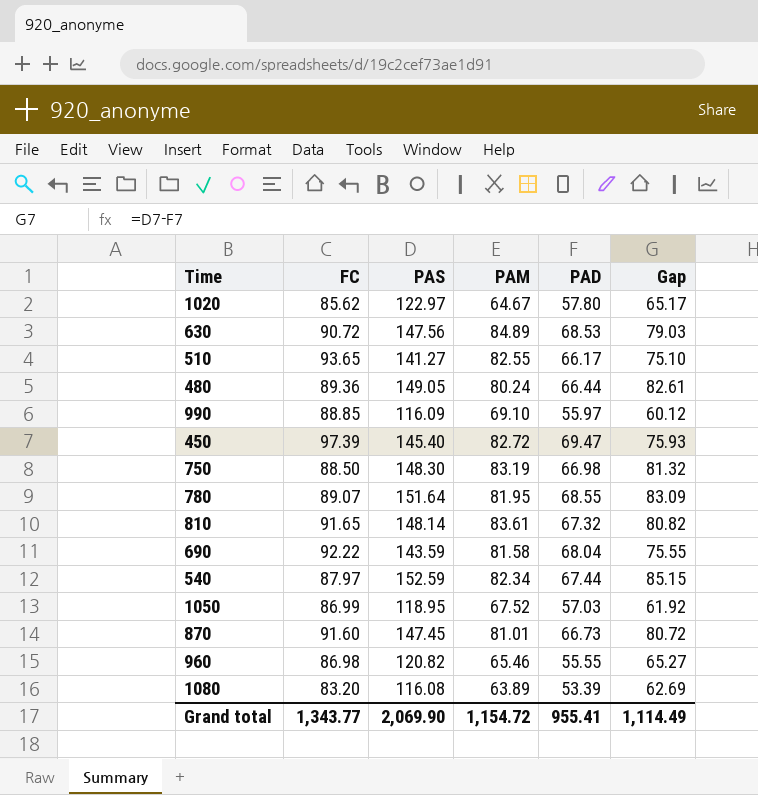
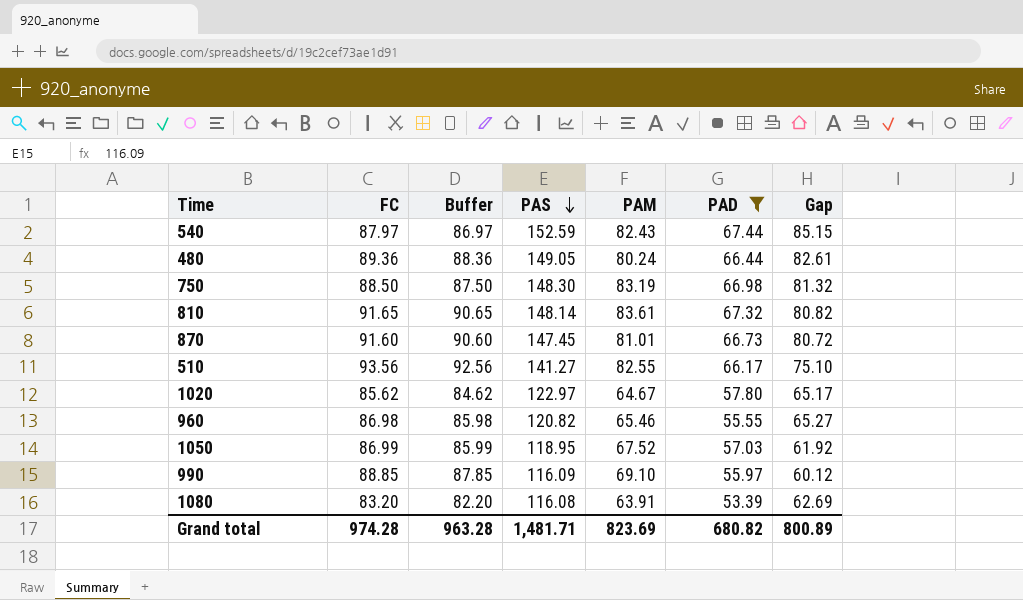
filter: none -> PAD <= 67.44
row order: none -> PAS descending
column Buffer | formula: none -> [FC] - 1
540 | PAM: 82.34 -> 82.43
510 | FC: 93.65 -> 93.56
1080 | PAM: 63.89 -> 63.91
Grand total | FC: 1,343.77 -> 974.28
Grand total | PAS: 2,069.90 -> 1,481.71
Grand total | PAM: 1,154.72 -> 823.69
Grand total | PAD: 955.41 -> 680.82
Grand total | Gap: 1,114.49 -> 800.89

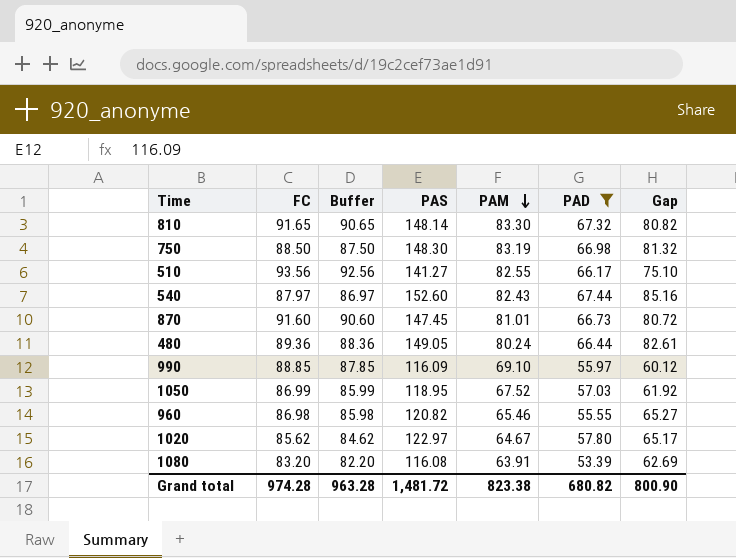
row order: PAS descending -> PAM descending
810 | PAM: 83.61 -> 83.30
540 | PAS: 152.59 -> 152.60
540 | Gap: 85.15 -> 85.16
Grand total | PAS: 1,481.71 -> 1,481.72
Grand total | PAM: 823.69 -> 823.38
Grand total | Gap: 800.89 -> 800.90

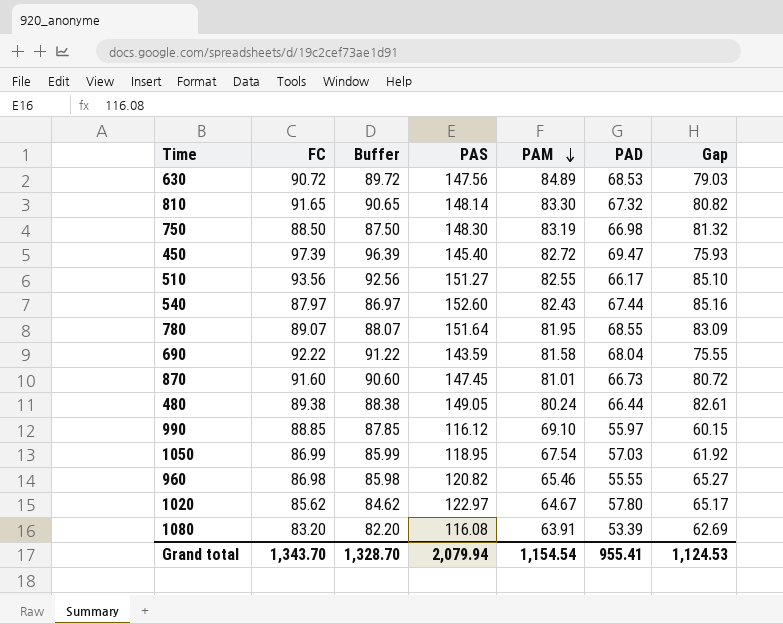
filter: PAD <= 67.44 -> none
510 | PAS: 141.27 -> 151.27
510 | Gap: 75.10 -> 85.10
480 | FC: 89.36 -> 89.38
480 | Buffer: 88.36 -> 88.38
990 | PAS: 116.09 -> 116.12
990 | Gap: 60.12 -> 60.15
1050 | PAM: 67.52 -> 67.54
Grand total | FC: 974.28 -> 1,343.70
Grand total | Buffer: 963.28 -> 1,328.70
Grand total | PAS: 1,481.72 -> 2,079.94
Grand total | PAM: 823.38 -> 1,154.54
Grand total | PAD: 680.82 -> 955.41
Grand total | Gap: 800.90 -> 1,124.53

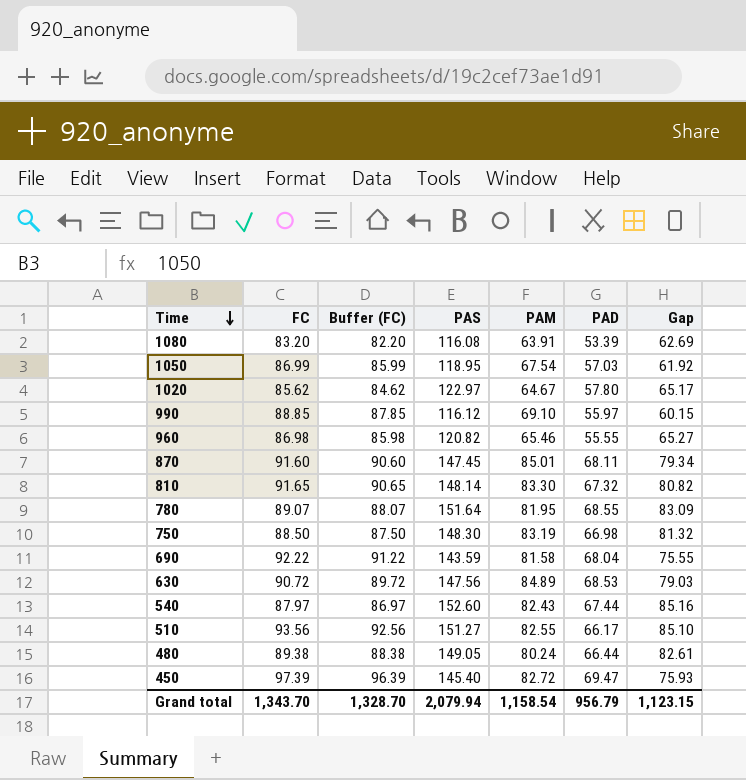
row order: PAM descending -> Time descending
column name: Buffer -> Buffer (FC)
870 | PAM: 81.01 -> 85.01
870 | PAD: 66.73 -> 68.11
870 | Gap: 80.72 -> 79.34
Grand total | PAM: 1,154.54 -> 1,158.54
Grand total | PAD: 955.41 -> 956.79
Grand total | Gap: 1,124.53 -> 1,123.15

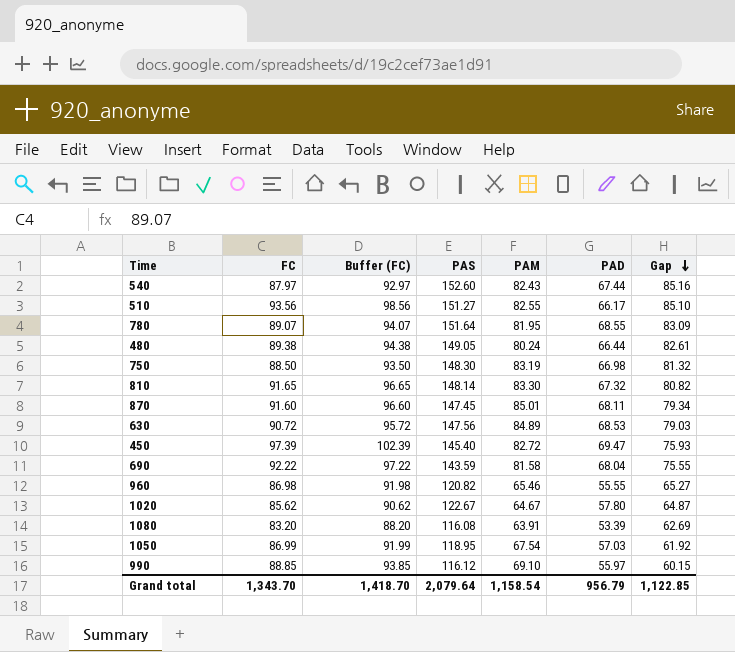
row order: Time descending -> Gap descending
column Buffer (FC) | formula: [FC] - 1 -> [FC] + 5
1020 | PAS: 122.97 -> 122.67
1020 | Gap: 65.17 -> 64.87
Grand total | Buffer (FC): 1,328.70 -> 1,418.70
Grand total | PAS: 2,079.94 -> 2,079.64
Grand total | Gap: 1,123.15 -> 1,122.85

